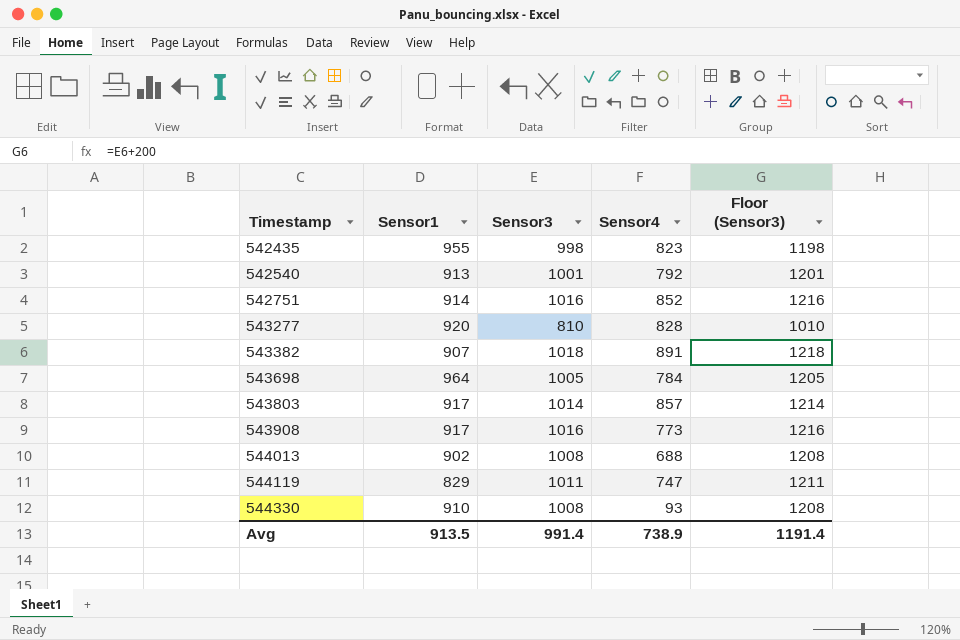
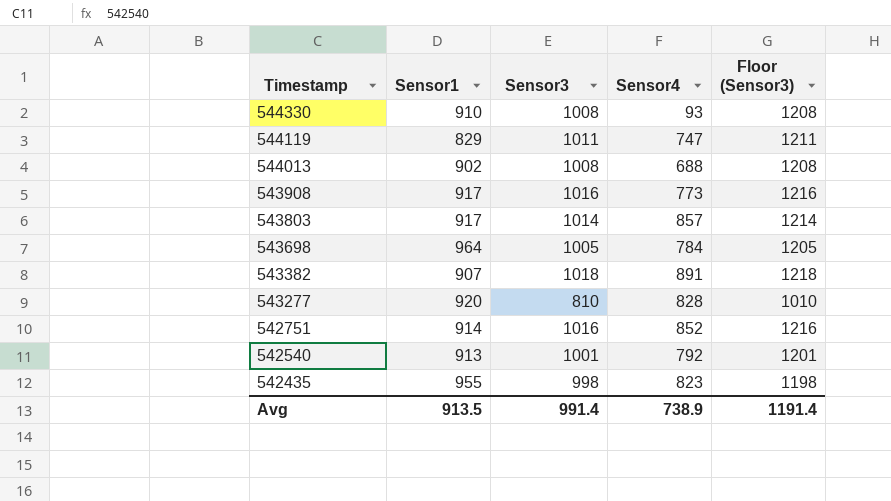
row order: Timestamp ascending -> Timestamp descending

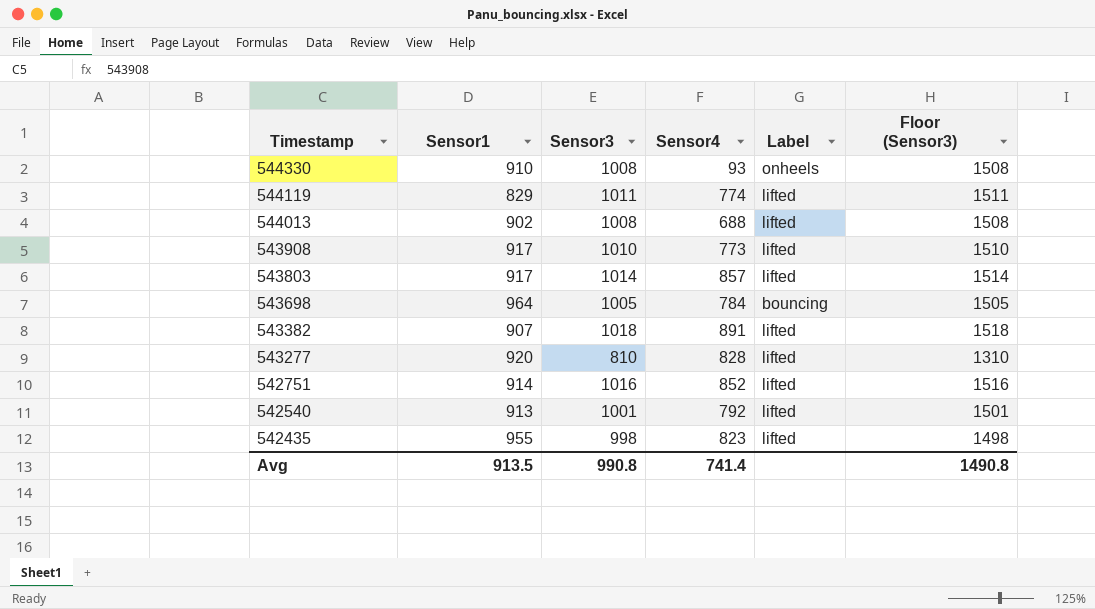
column Label | position: none -> 5
column Floor (Sensor3) | formula: [Sensor3] + 200 -> [Sensor3] + 500
544119 | Sensor4: 747 -> 774
543908 | Sensor3: 1016 -> 1010
Avg | Sensor3: 991.4 -> 990.8
Avg | Sensor4: 738.9 -> 741.4
Avg | Floor (Sensor3): 1191.4 -> 1490.8

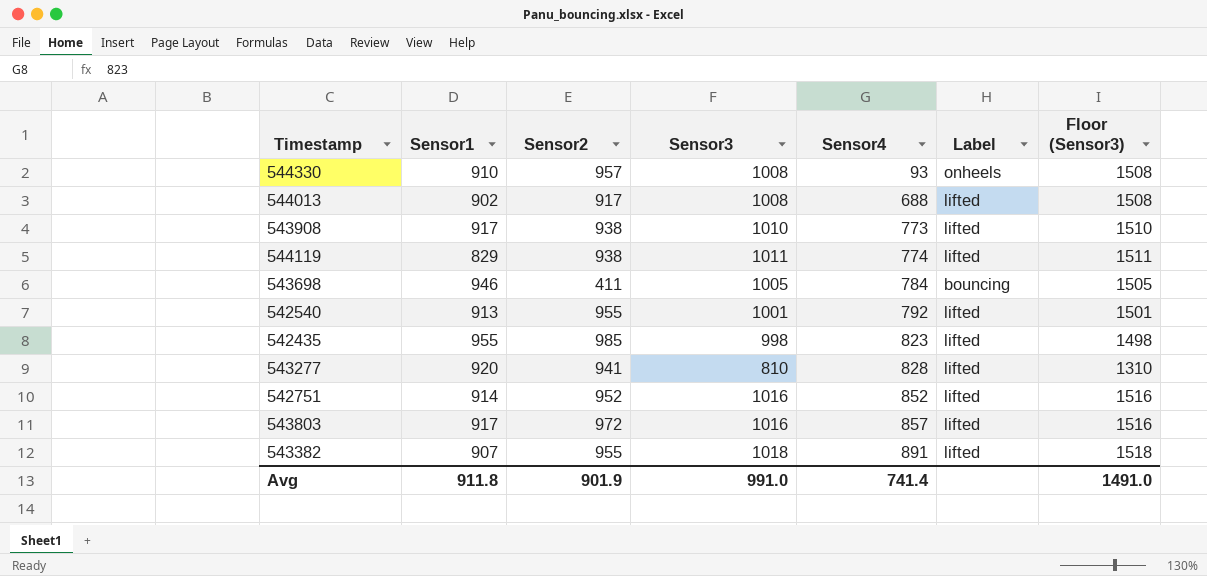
row order: Timestamp descending -> Sensor4 ascending
column Sensor2 | position: none -> 3
543698 | Sensor1: 964 -> 946
543803 | Sensor3: 1014 -> 1016
543803 | Floor (Sensor3): 1514 -> 1516
Avg | Sensor1: 913.5 -> 911.8
Avg | Sensor3: 990.8 -> 991.0
Avg | Floor (Sensor3): 1490.8 -> 1491.0

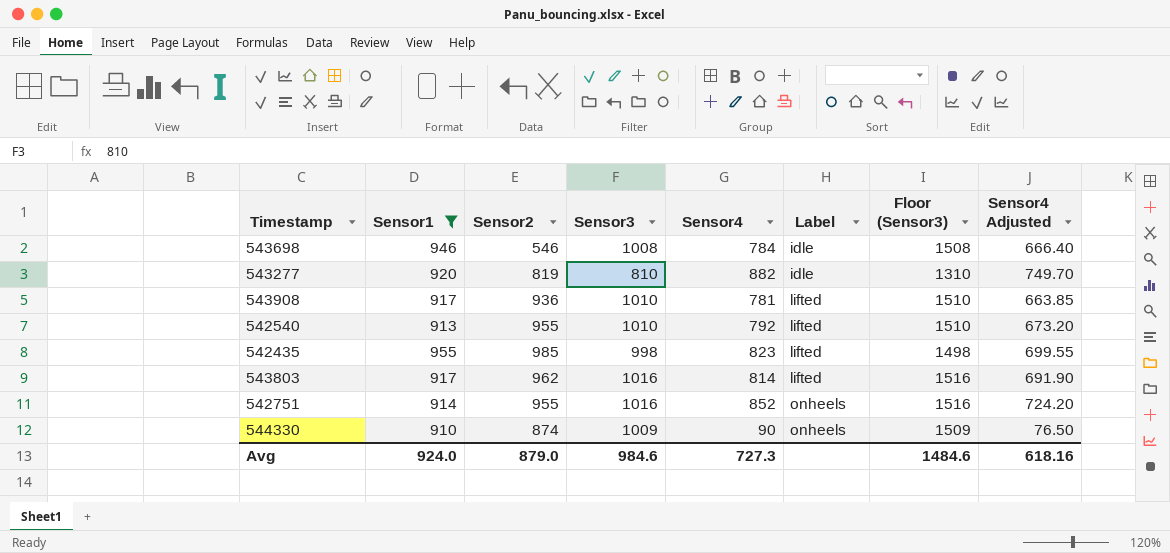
filter: none -> Sensor1 >= 910
row order: Sensor4 ascending -> Label ascending
column Sensor4 Adjusted | formula: none -> [Sensor4] * 0.85
543698 | Sensor2: 411 -> 546
543698 | Sensor3: 1005 -> 1008
543698 | Label: bouncing -> idle
543698 | Floor (Sensor3): 1505 -> 1508
543277 | Sensor2: 941 -> 819
543277 | Sensor4: 828 -> 882
543277 | Label: lifted -> idle
543908 | Sensor2: 938 -> 936
543908 | Sensor4: 773 -> 781
542540 | Sensor3: 1001 -> 1010
542540 | Floor (Sensor3): 1501 -> 1510
543803 | Sensor2: 972 -> 962
543803 | Sensor4: 857 -> 814
542751 | Sensor2: 952 -> 955
542751 | Label: lifted -> onheels
544330 | Sensor2: 957 -> 874
544330 | Sensor3: 1008 -> 1009
544330 | Sensor4: 93 -> 90
544330 | Floor (Sensor3): 1508 -> 1509
Avg | Sensor1: 911.8 -> 924.0
Avg | Sensor2: 901.9 -> 879.0
Avg | Sensor3: 991.0 -> 984.6
Avg | Sensor4: 741.4 -> 727.3
Avg | Floor (Sensor3): 1491.0 -> 1484.6

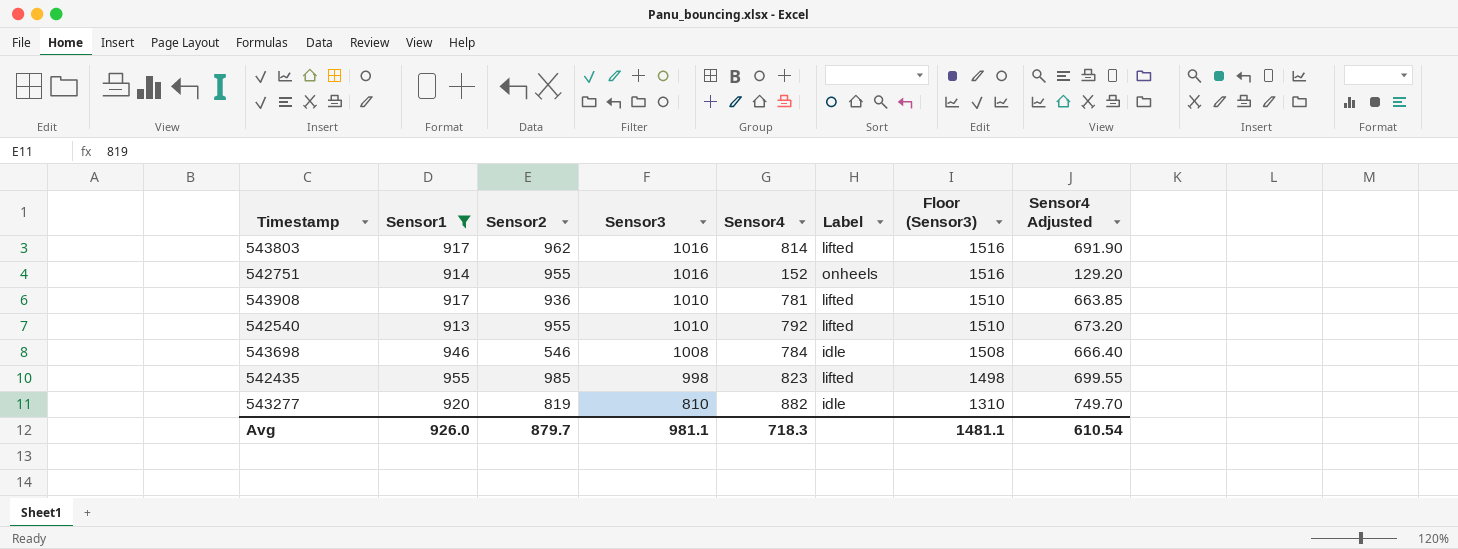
row order: Label ascending -> Sensor3 descending
row 544330: 910 | 874 | 1009 | 90 | onheels | 1509 | 76.50 -> none
542751 | Sensor4: 852 -> 152
542751 | Sensor4 Adjusted: 724.20 -> 129.20
Avg | Sensor1: 924.0 -> 926.0
Avg | Sensor2: 879.0 -> 879.7
Avg | Sensor3: 984.6 -> 981.1
Avg | Sensor4: 727.3 -> 718.3
Avg | Floor (Sensor3): 1484.6 -> 1481.1
Avg | Sensor4 Adjusted: 618.16 -> 610.54

